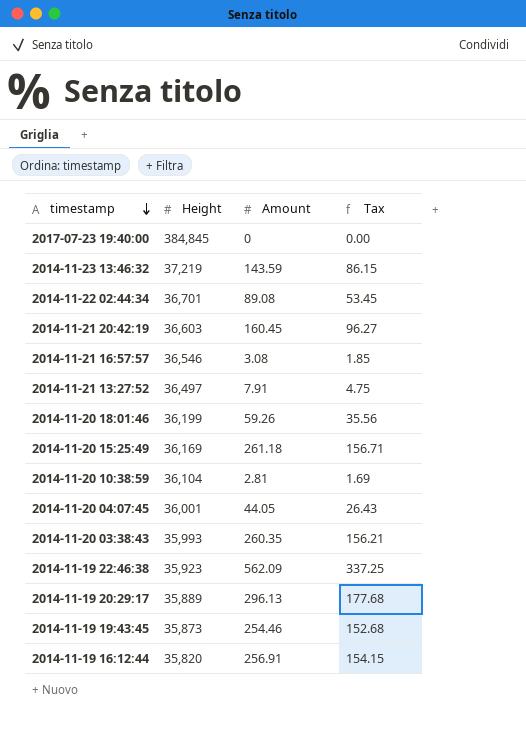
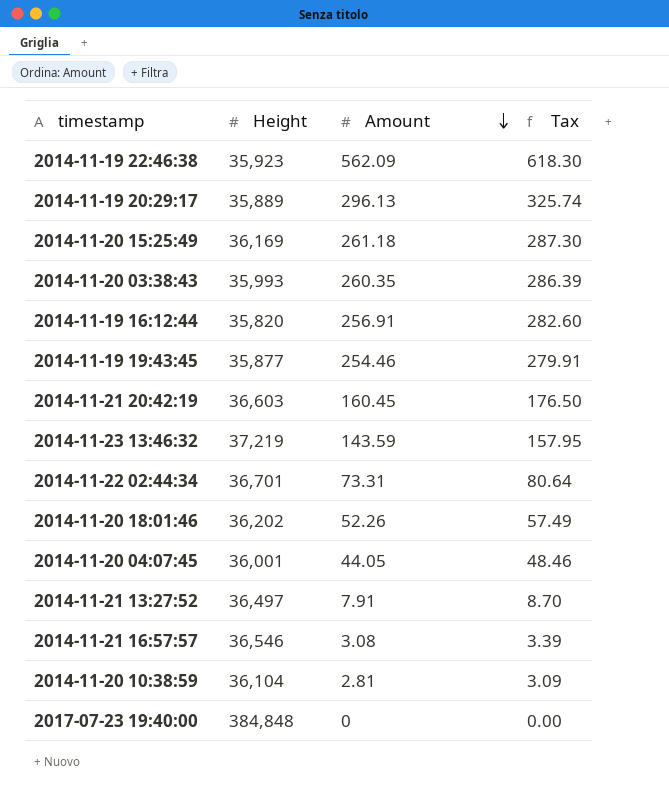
row order: timestamp descending -> Amount descending
column Tax | formula: [Amount] * 0.6 -> [Amount] * 1.1
2014-11-19 19:43:45 | Height: 35,873 -> 35,877
2014-11-22 02:44:34 | Amount: 89.08 -> 73.31
2014-11-20 18:01:46 | Height: 36,199 -> 36,202
2014-11-20 18:01:46 | Amount: 59.26 -> 52.26
2017-07-23 19:40:00 | Height: 384,845 -> 384,848

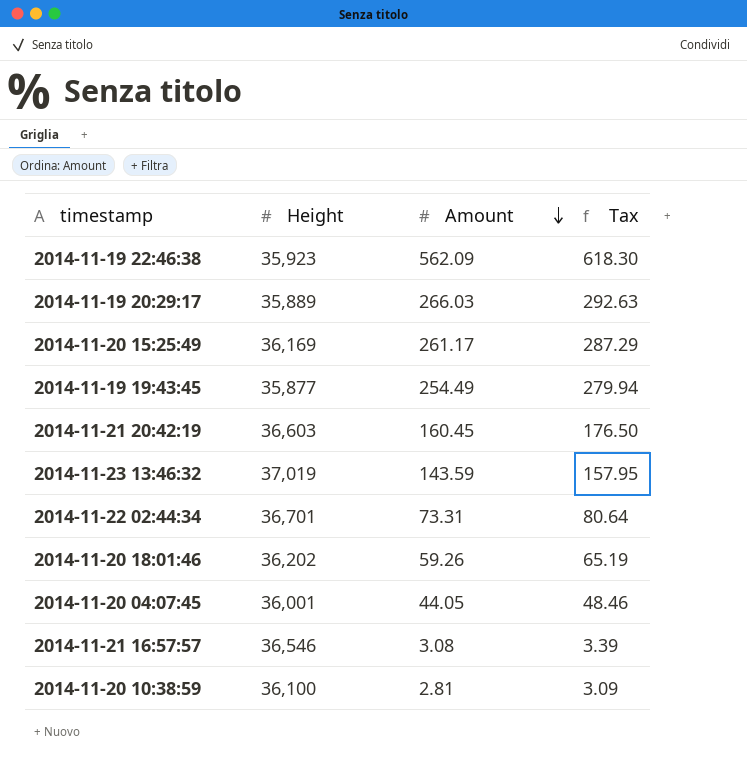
row 2014-11-20 03:38:43: 35,993 | 260.35 | 286.39 -> none
row 2014-11-19 16:12:44: 35,820 | 256.91 | 282.60 -> none
row 2014-11-21 13:27:52: 36,497 | 7.91 | 8.70 -> none
row 2017-07-23 19:40:00: 384,848 | 0 | 0.00 -> none
2014-11-19 20:29:17 | Amount: 296.13 -> 266.03
2014-11-19 20:29:17 | Tax: 325.74 -> 292.63
2014-11-20 15:25:49 | Amount: 261.18 -> 261.17
2014-11-20 15:25:49 | Tax: 287.30 -> 287.29
2014-11-19 19:43:45 | Amount: 254.46 -> 254.49
2014-11-19 19:43:45 | Tax: 279.91 -> 279.94
2014-11-23 13:46:32 | Height: 37,219 -> 37,019
2014-11-20 18:01:46 | Amount: 52.26 -> 59.26
2014-11-20 18:01:46 | Tax: 57.49 -> 65.19
2014-11-20 10:38:59 | Height: 36,104 -> 36,100

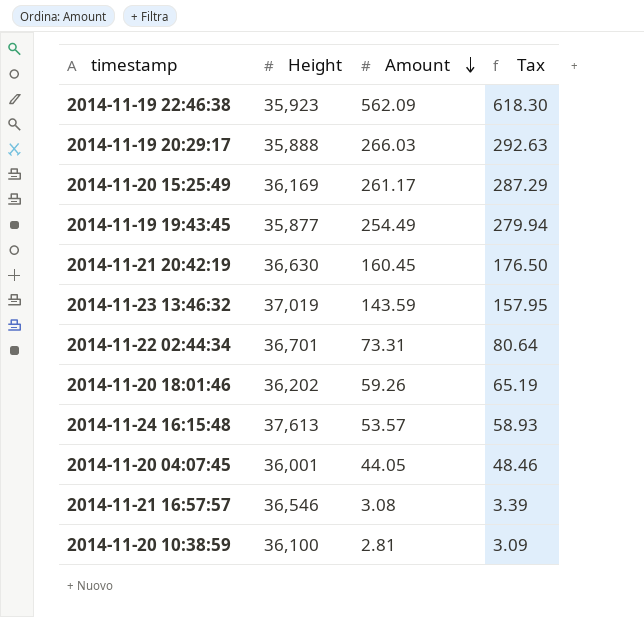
2014-11-19 20:29:17 | Height: 35,889 -> 35,888
2014-11-21 20:42:19 | Height: 36,603 -> 36,630
row 2014-11-24 16:15:48: none -> 37,613 | 53.57 | 58.93

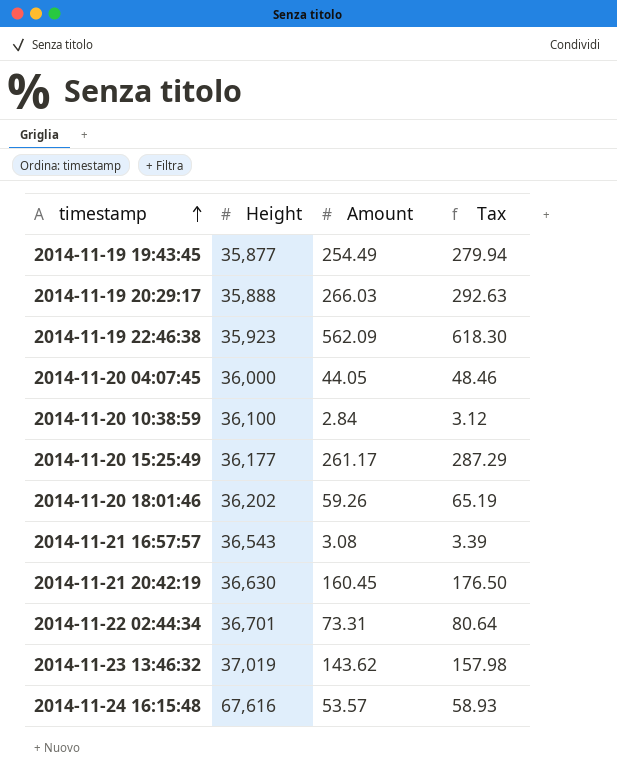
row order: Amount descending -> timestamp ascending
2014-11-20 04:07:45 | Height: 36,001 -> 36,000
2014-11-20 10:38:59 | Amount: 2.81 -> 2.84
2014-11-20 10:38:59 | Tax: 3.09 -> 3.12
2014-11-20 15:25:49 | Height: 36,169 -> 36,177
2014-11-21 16:57:57 | Height: 36,546 -> 36,543
2014-11-23 13:46:32 | Amount: 143.59 -> 143.62
2014-11-23 13:46:32 | Tax: 157.95 -> 157.98
2014-11-24 16:15:48 | Height: 37,613 -> 67,616

